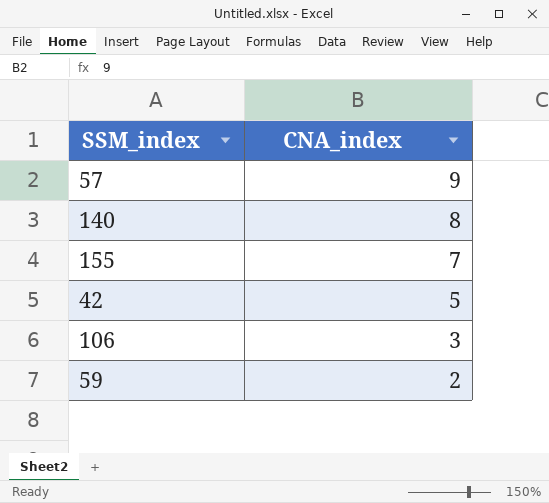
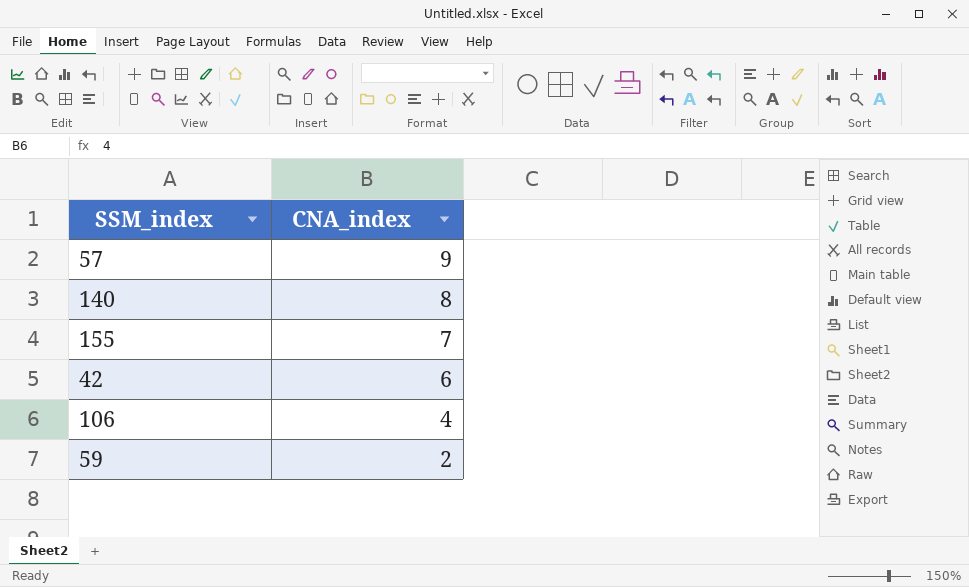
42 | CNA_index: 5 -> 6
106 | CNA_index: 3 -> 4

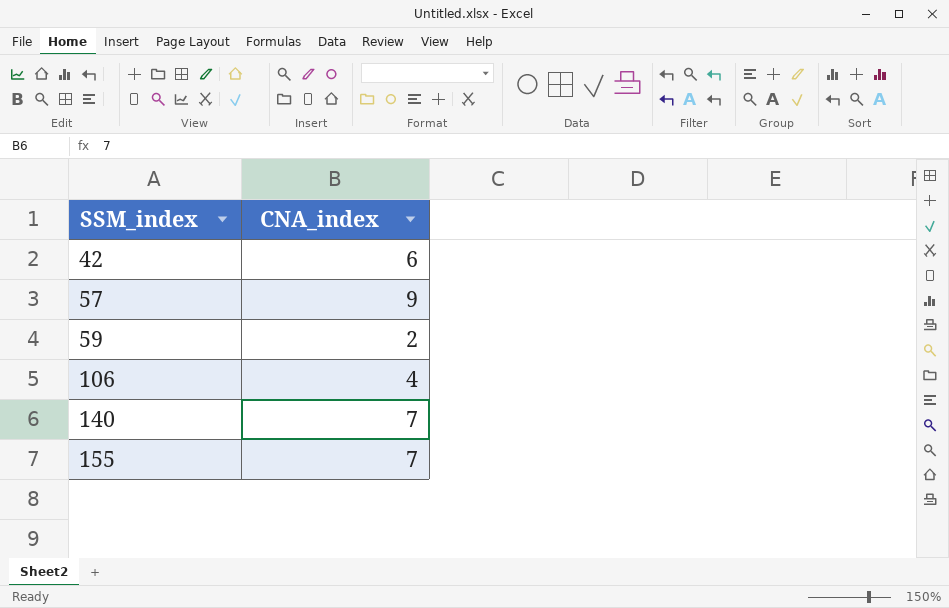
row order: CNA_index descending -> SSM_index ascending
140 | CNA_index: 8 -> 7

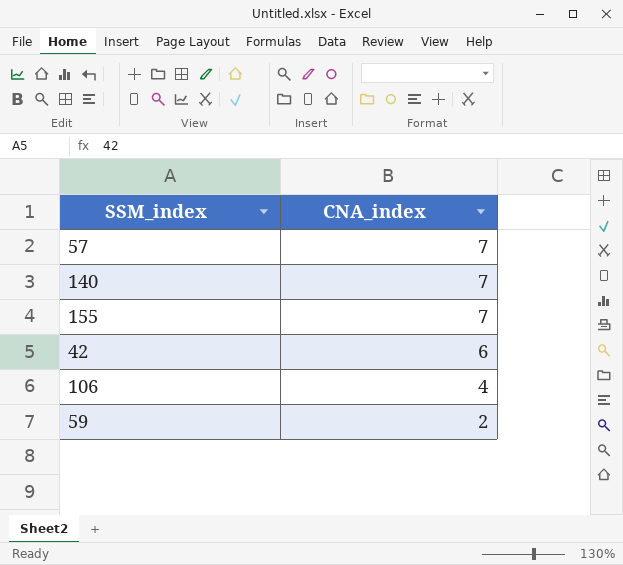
row order: SSM_index ascending -> CNA_index descending
57 | CNA_index: 9 -> 7

